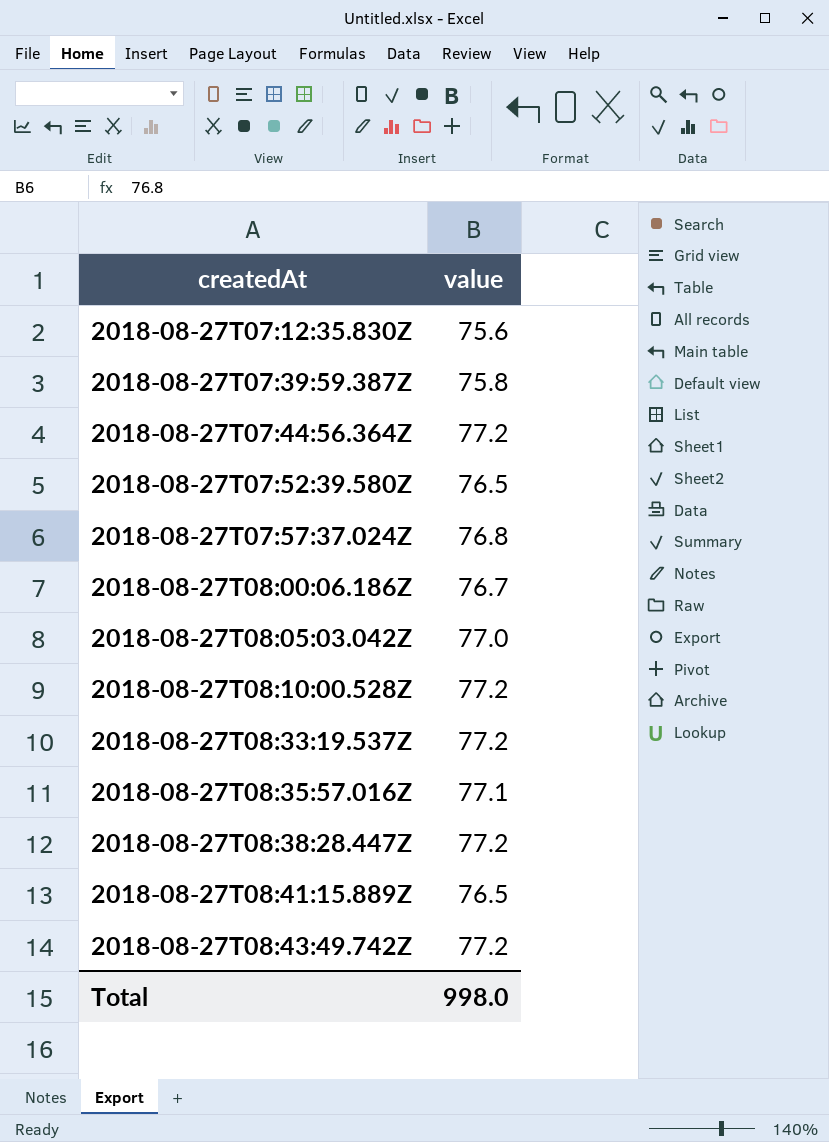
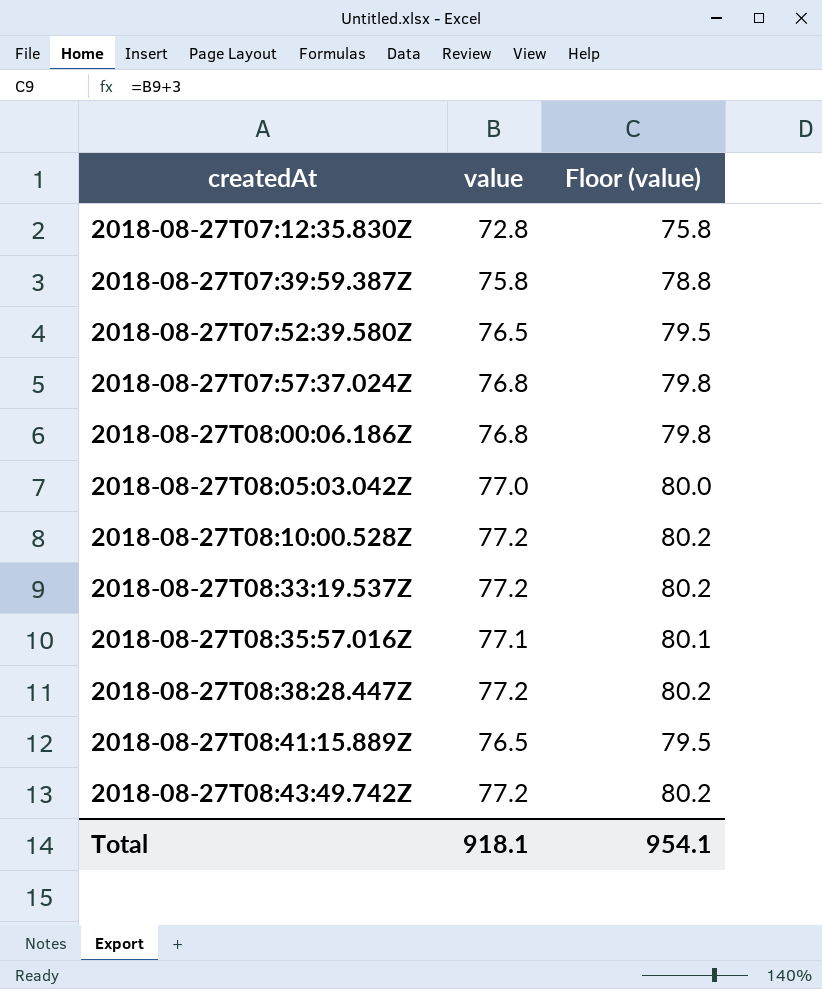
column Floor (value) | formula: none -> [value] + 3
row 2018-08-27T07:44:56.364Z: 77.2 -> none
2018-08-27T07:12:35.830Z | value: 75.6 -> 72.8
2018-08-27T08:00:06.186Z | value: 76.7 -> 76.8
Total | value: 998.0 -> 918.1

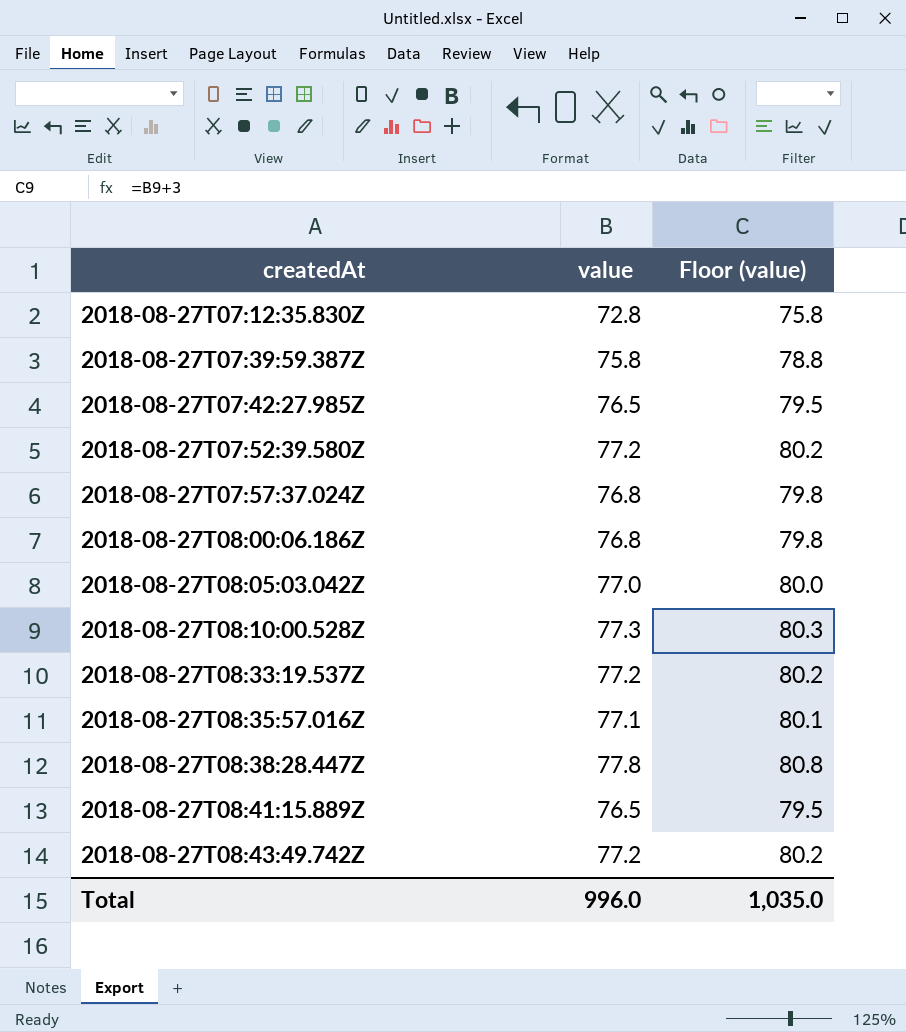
row 2018-08-27T07:42:27.985Z: none -> 76.5 | 79.5
2018-08-27T07:52:39.580Z | value: 76.5 -> 77.2
2018-08-27T07:52:39.580Z | Floor (value): 79.5 -> 80.2
2018-08-27T08:10:00.528Z | value: 77.2 -> 77.3
2018-08-27T08:10:00.528Z | Floor (value): 80.2 -> 80.3
2018-08-27T08:38:28.447Z | value: 77.2 -> 77.8
2018-08-27T08:38:28.447Z | Floor (value): 80.2 -> 80.8
Total | value: 918.1 -> 996.0
Total | Floor (value): 954.1 -> 1,035.0

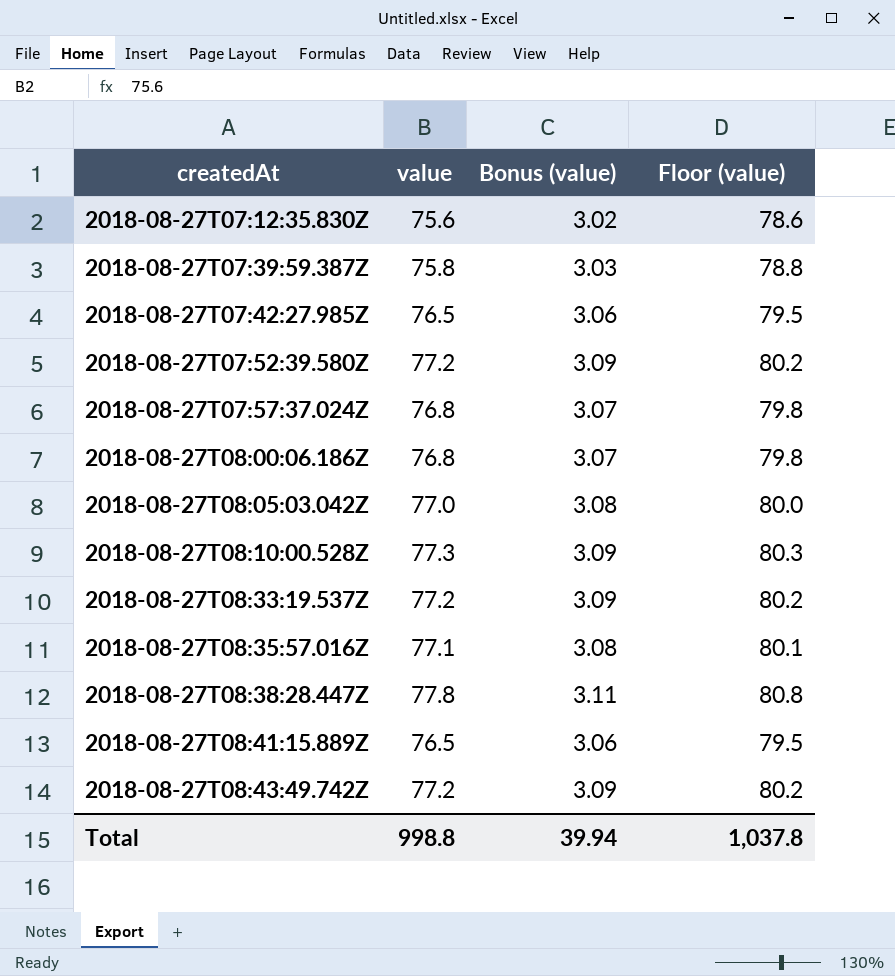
column Bonus (value) | formula: none -> [value] * 0.04
2018-08-27T07:12:35.830Z | value: 72.8 -> 75.6
2018-08-27T07:12:35.830Z | Floor (value): 75.8 -> 78.6
Total | value: 996.0 -> 998.8
Total | Floor (value): 1,035.0 -> 1,037.8

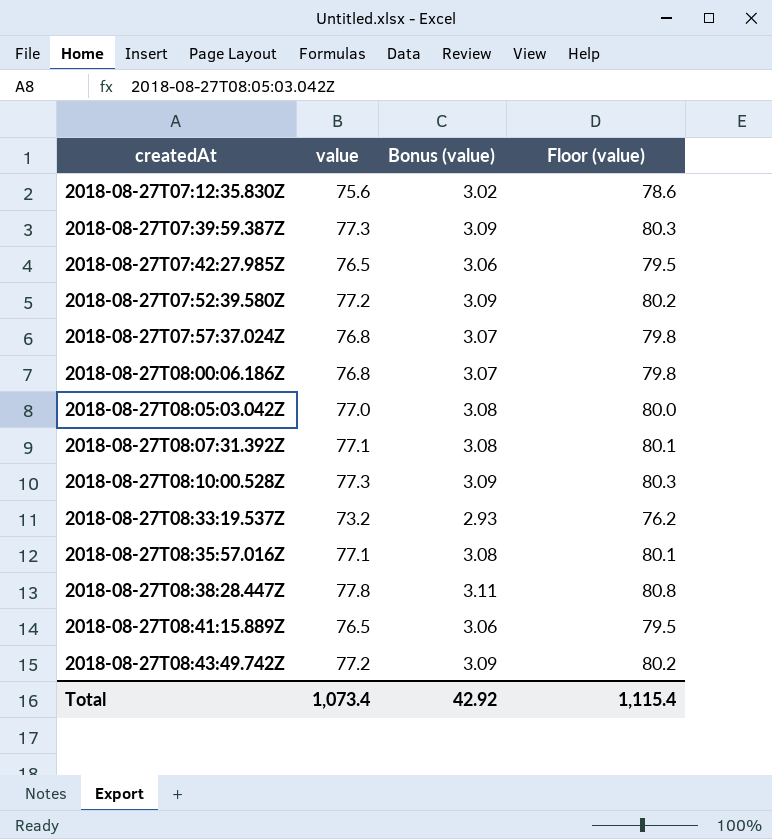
2018-08-27T07:39:59.387Z | value: 75.8 -> 77.3
2018-08-27T07:39:59.387Z | Bonus (value): 3.03 -> 3.09
2018-08-27T07:39:59.387Z | Floor (value): 78.8 -> 80.3
row 2018-08-27T08:07:31.392Z: none -> 77.1 | 3.08 | 80.1
2018-08-27T08:33:19.537Z | value: 77.2 -> 73.2
2018-08-27T08:33:19.537Z | Bonus (value): 3.09 -> 2.93
2018-08-27T08:33:19.537Z | Floor (value): 80.2 -> 76.2
Total | value: 998.8 -> 1,073.4
Total | Bonus (value): 39.94 -> 42.92
Total | Floor (value): 1,037.8 -> 1,115.4

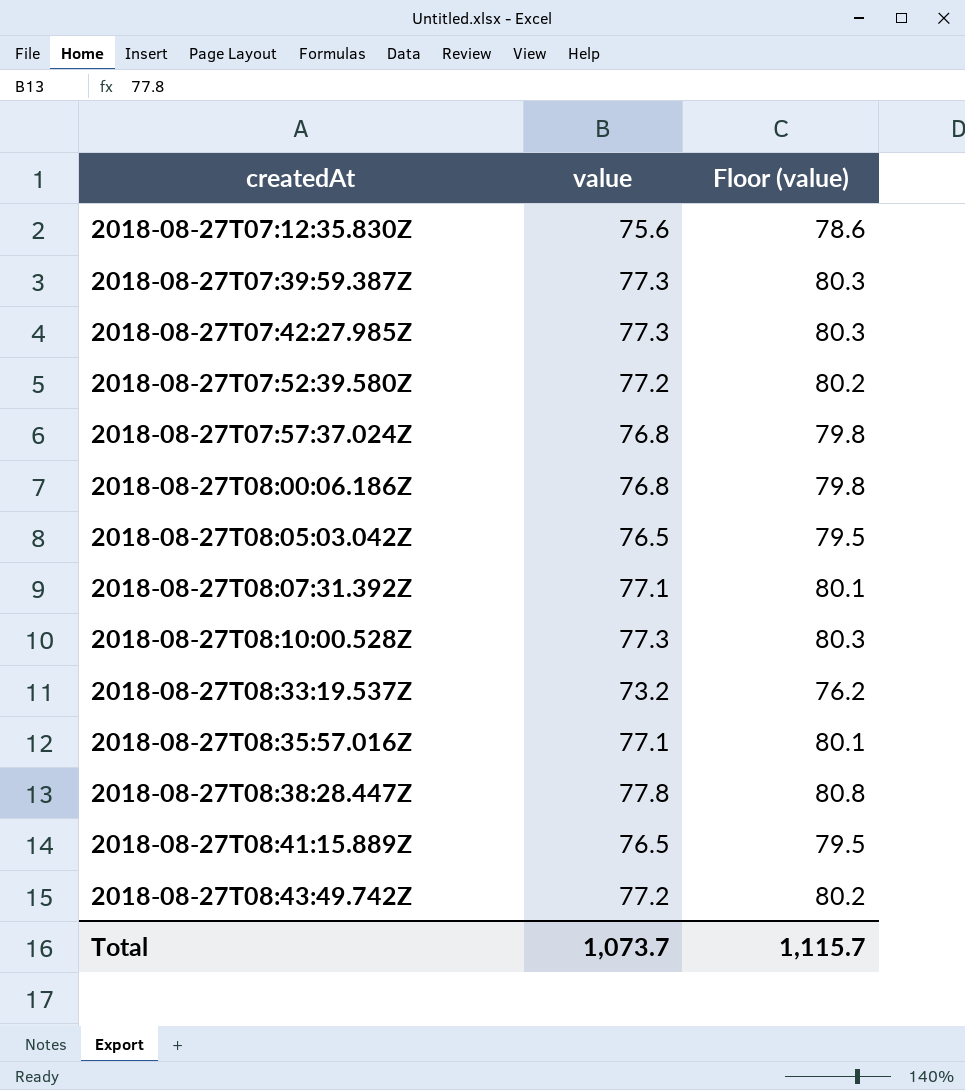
column Bonus (value) | formula: [value] * 0.04 -> none
2018-08-27T07:42:27.985Z | value: 76.5 -> 77.3
2018-08-27T07:42:27.985Z | Floor (value): 79.5 -> 80.3
2018-08-27T08:05:03.042Z | value: 77.0 -> 76.5
2018-08-27T08:05:03.042Z | Floor (value): 80.0 -> 79.5
Total | value: 1,073.4 -> 1,073.7
Total | Floor (value): 1,115.4 -> 1,115.7

